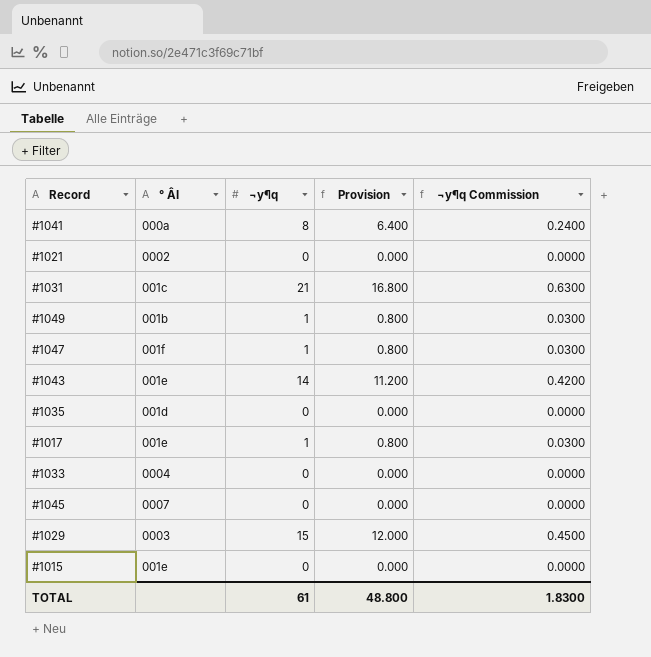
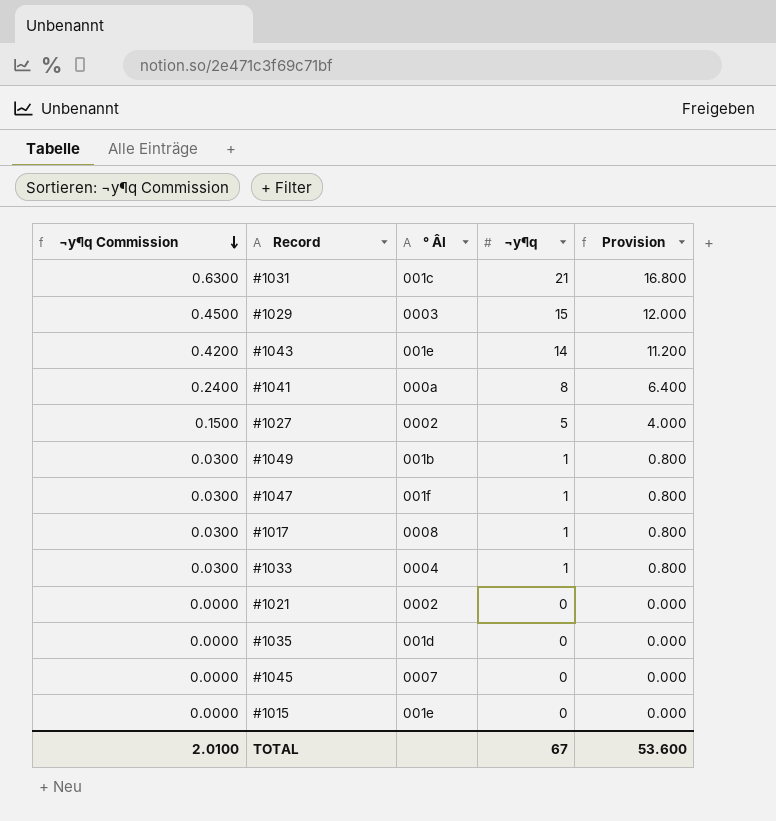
row order: none -> ¬y¶q Commission descending
column ¬y¶q Commission | position: 5 -> 1
row #1027: none -> 0.1500 | 0002 | 5 | 4.000
#1017 | ° ÂI: 001e -> 0008
#1033 | ¬y¶q Commission: 0.0000 -> 0.0300
#1033 | ¬y¶q: 0 -> 1
#1033 | Provision: 0.000 -> 0.800
TOTAL | ¬y¶q Commission: 1.8300 -> 2.0100
TOTAL | ¬y¶q: 61 -> 67
TOTAL | Provision: 48.800 -> 53.600

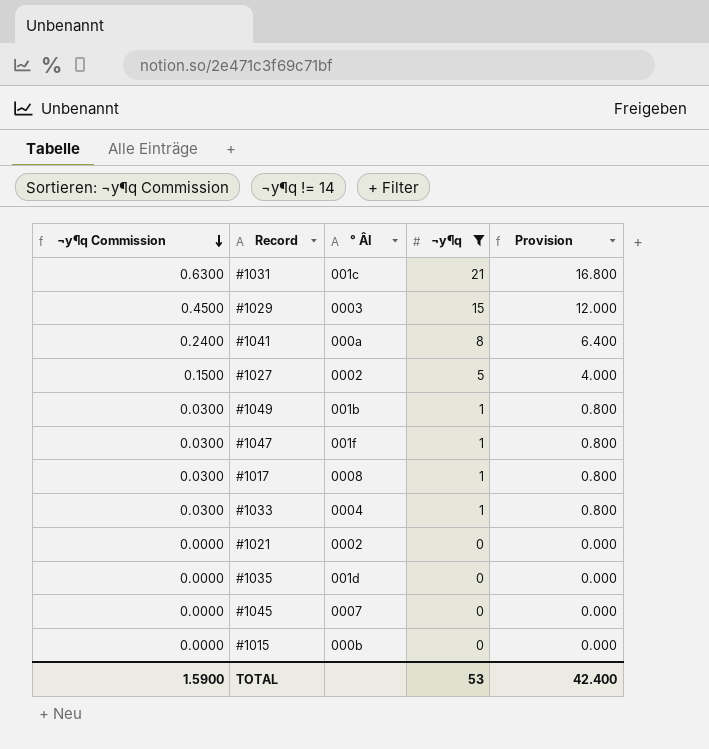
filter: none -> ¬y¶q != 14
#1015 | ° ÂI: 001e -> 000b
TOTAL | ¬y¶q Commission: 2.0100 -> 1.5900
TOTAL | ¬y¶q: 67 -> 53
TOTAL | Provision: 53.600 -> 42.400

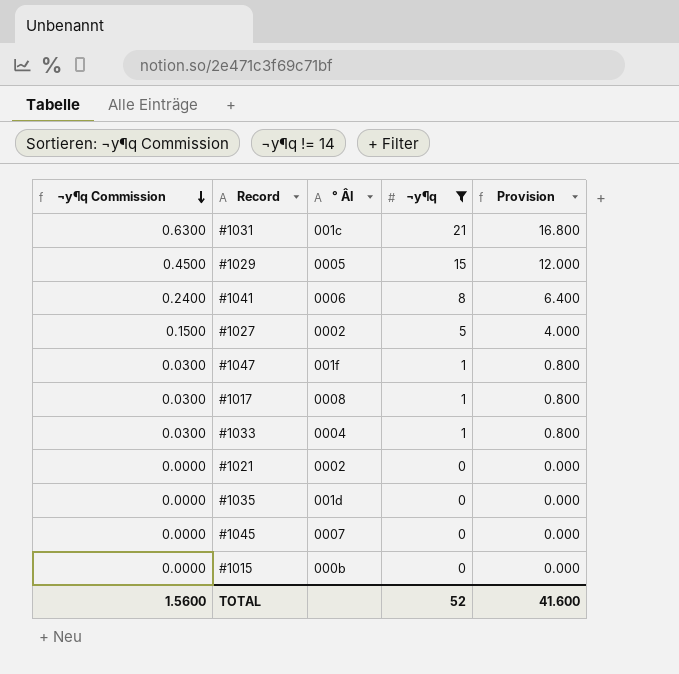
row #1049: 0.0300 | 001b | 1 | 0.800 -> none
#1029 | ° ÂI: 0003 -> 0005
#1041 | ° ÂI: 000a -> 0006
TOTAL | ¬y¶q Commission: 1.5900 -> 1.5600
TOTAL | ¬y¶q: 53 -> 52
TOTAL | Provision: 42.400 -> 41.600

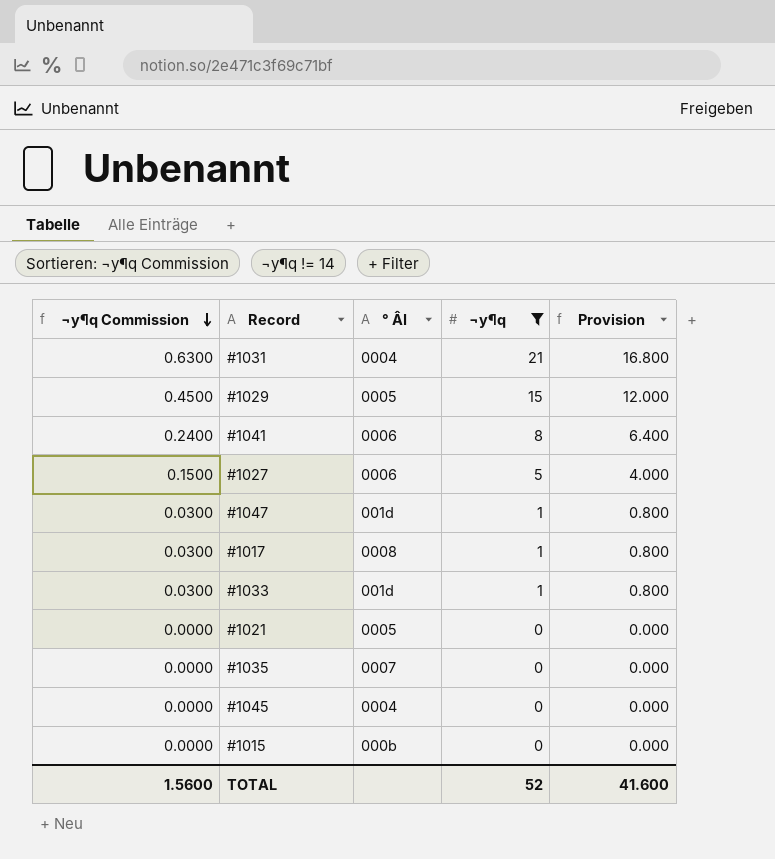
#1031 | ° ÂI: 001c -> 0004
#1027 | ° ÂI: 0002 -> 0006
#1047 | ° ÂI: 001f -> 001d
#1033 | ° ÂI: 0004 -> 001d
#1021 | ° ÂI: 0002 -> 0005
#1035 | ° ÂI: 001d -> 0007
#1045 | ° ÂI: 0007 -> 0004

